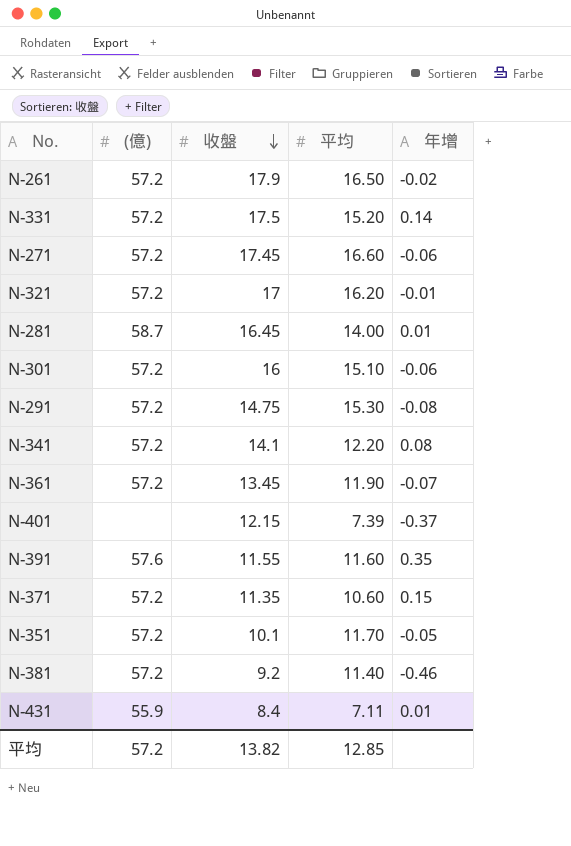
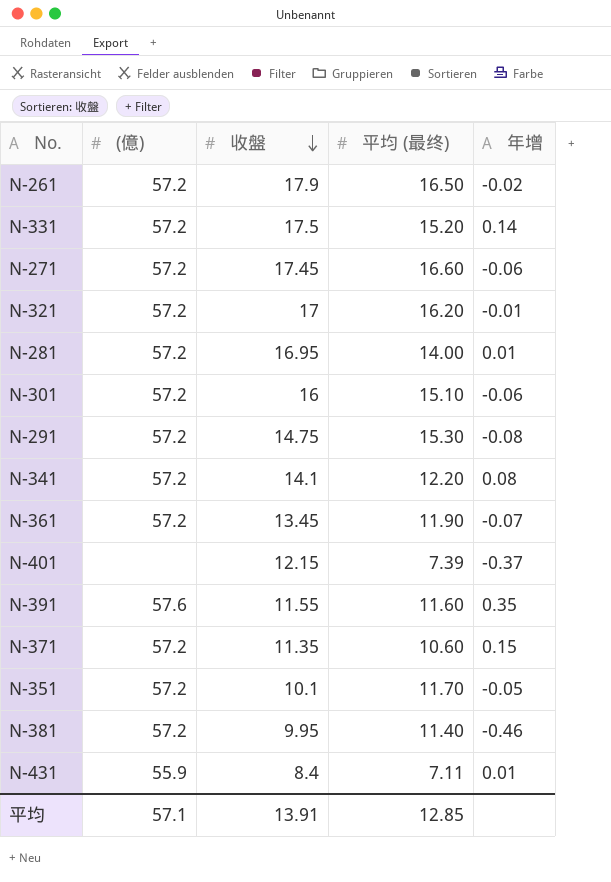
column name: 平均 -> 平均 (最终)
N-281 | (億): 58.7 -> 57.2
N-281 | 收盤: 16.45 -> 16.95
N-381 | 收盤: 9.2 -> 9.95
平均 | (億): 57.2 -> 57.1
平均 | 收盤: 13.82 -> 13.91

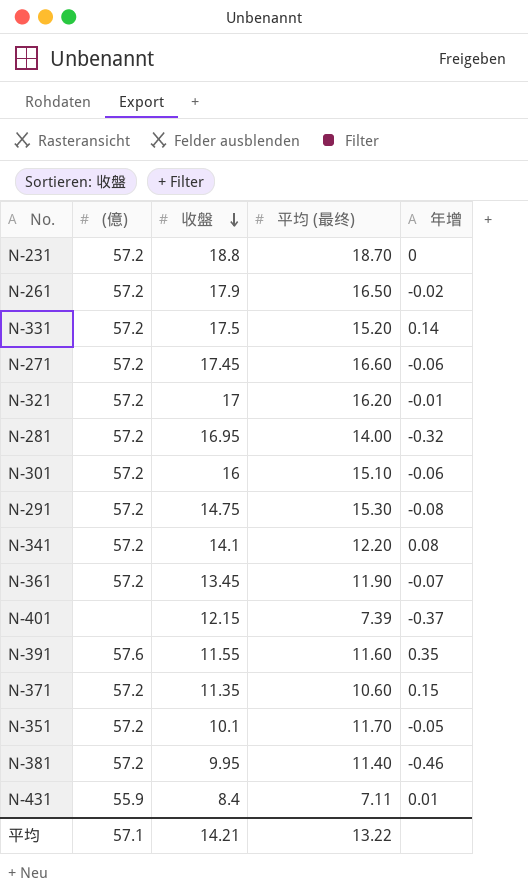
row N-231: none -> 57.2 | 18.8 | 18.70 | 0
N-281 | 年增: 0.01 -> -0.32
平均 | 收盤: 13.91 -> 14.21
平均 | 平均 (最终): 12.85 -> 13.22

